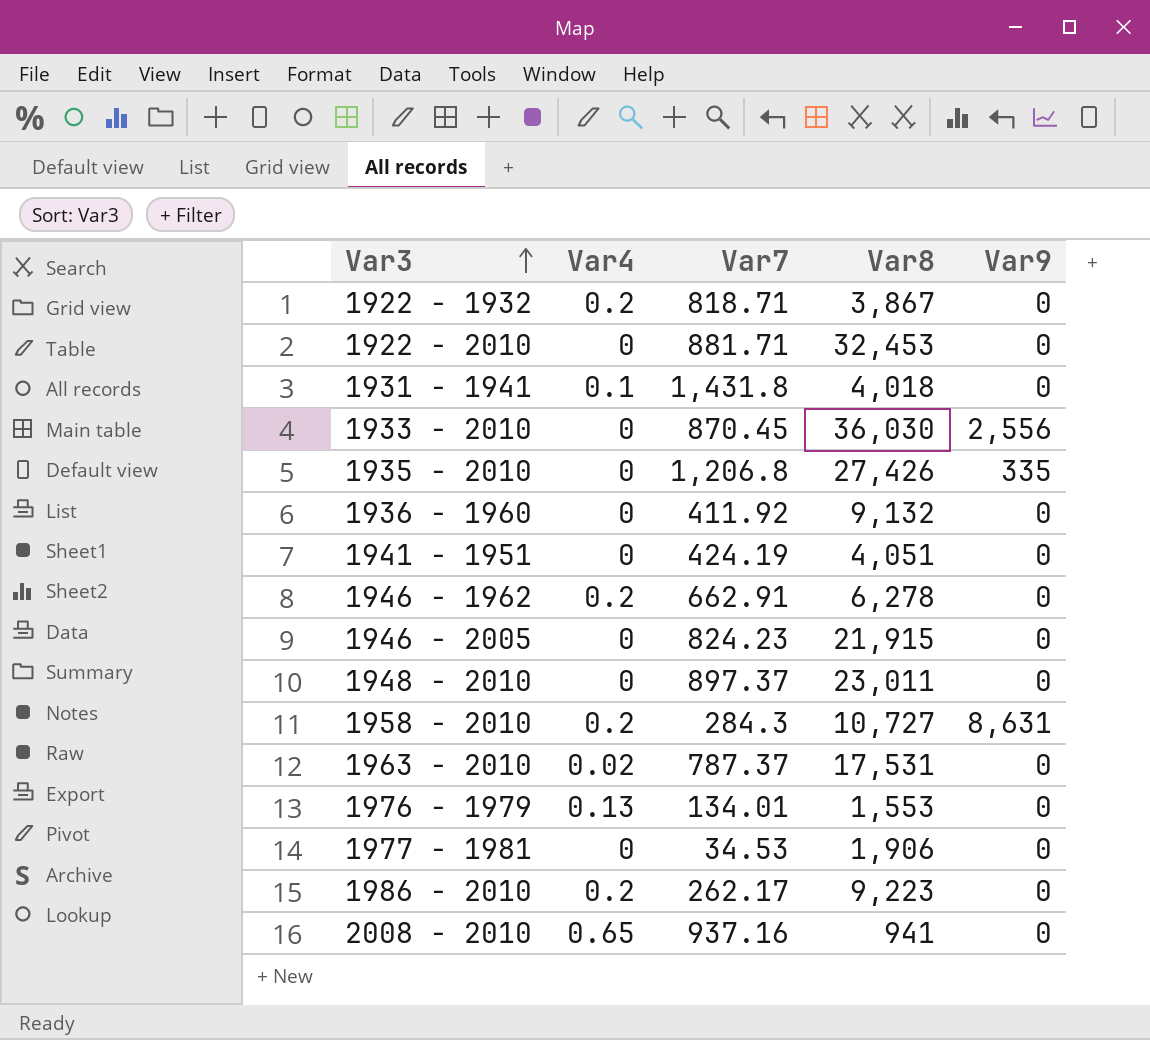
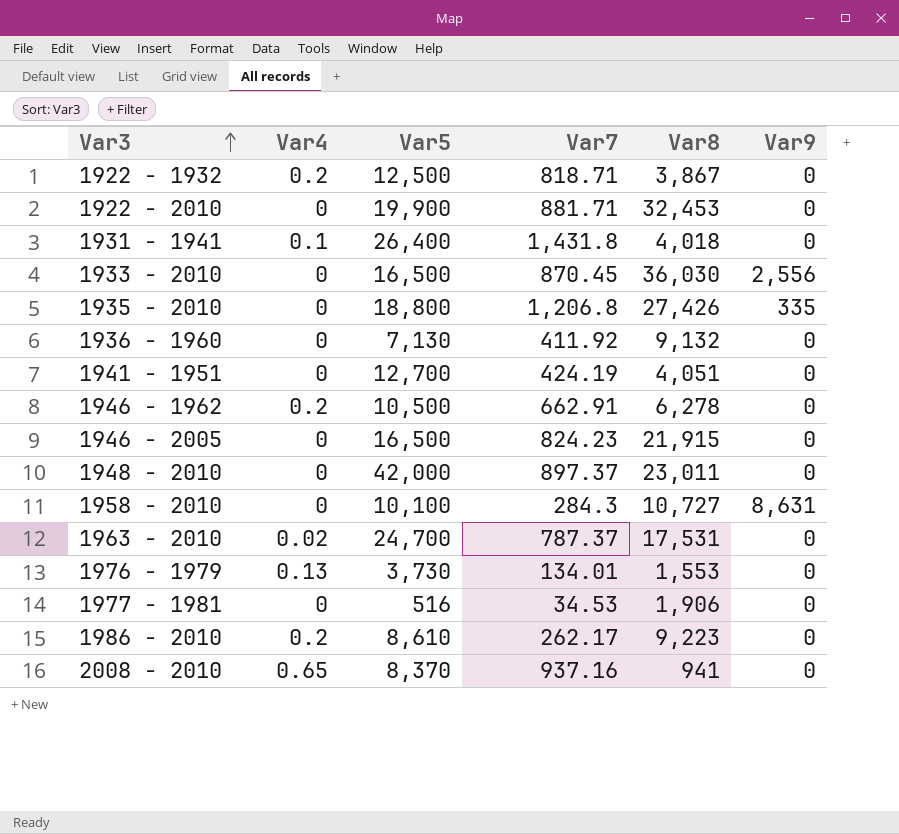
column Var5 | position: none -> 3
1958 - 2010 | Var4: 0.2 -> 0

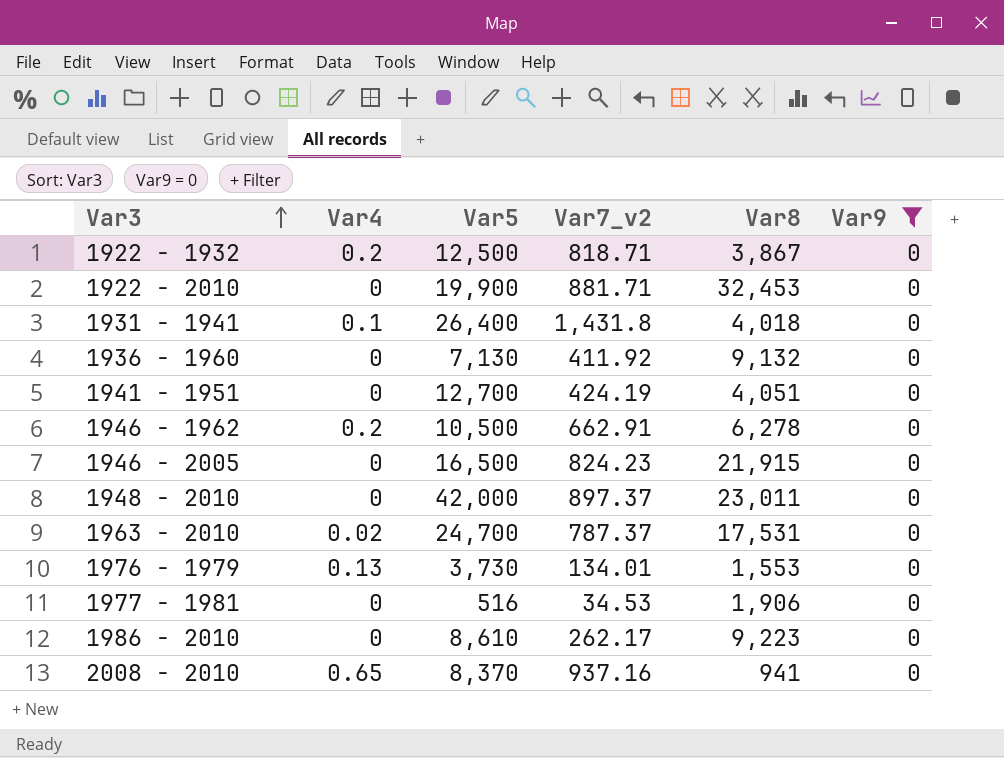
filter: none -> Var9 = 0
column name: Var7 -> Var7_v2
1986 - 2010 | Var4: 0.2 -> 0

